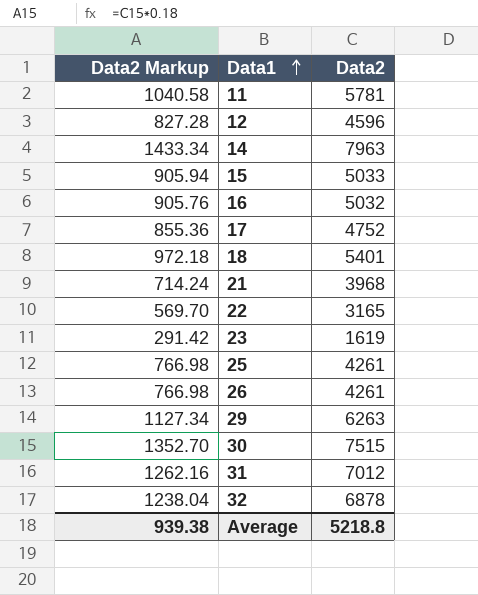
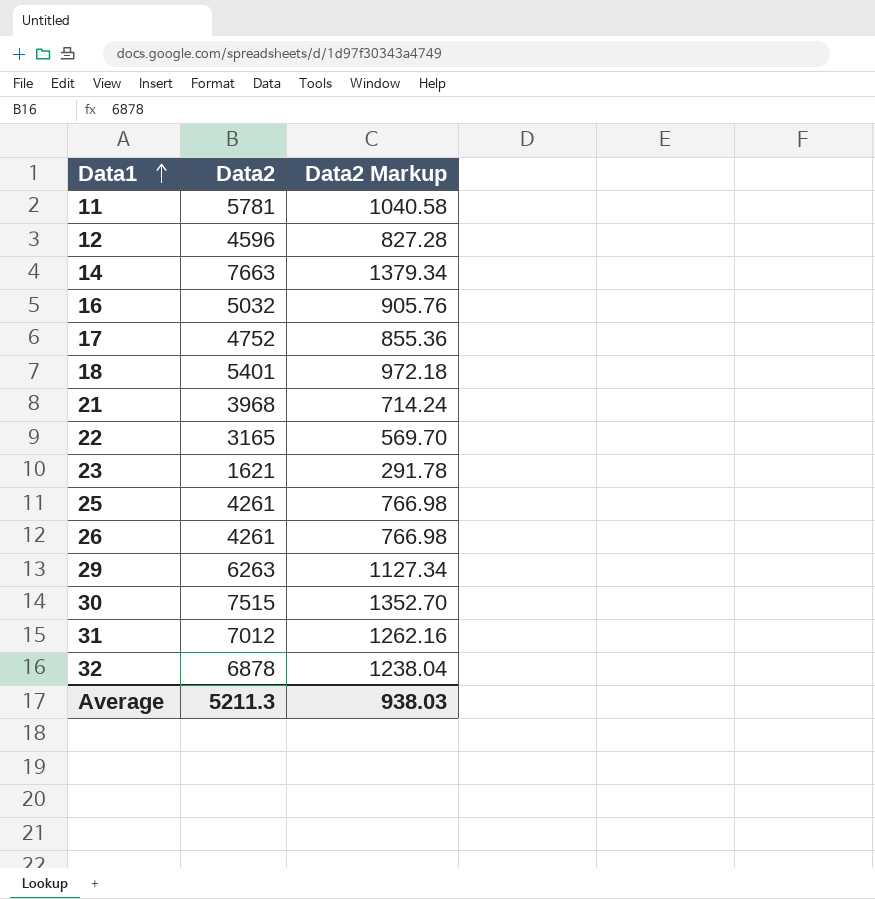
column Data2 Markup | position: 1 -> 3
row 15: 905.94 | 5033 -> none
14 | Data2: 7963 -> 7663
14 | Data2 Markup: 1433.34 -> 1379.34
23 | Data2: 1619 -> 1621
23 | Data2 Markup: 291.42 -> 291.78
Average | Data2: 5218.8 -> 5211.3
Average | Data2 Markup: 939.38 -> 938.03

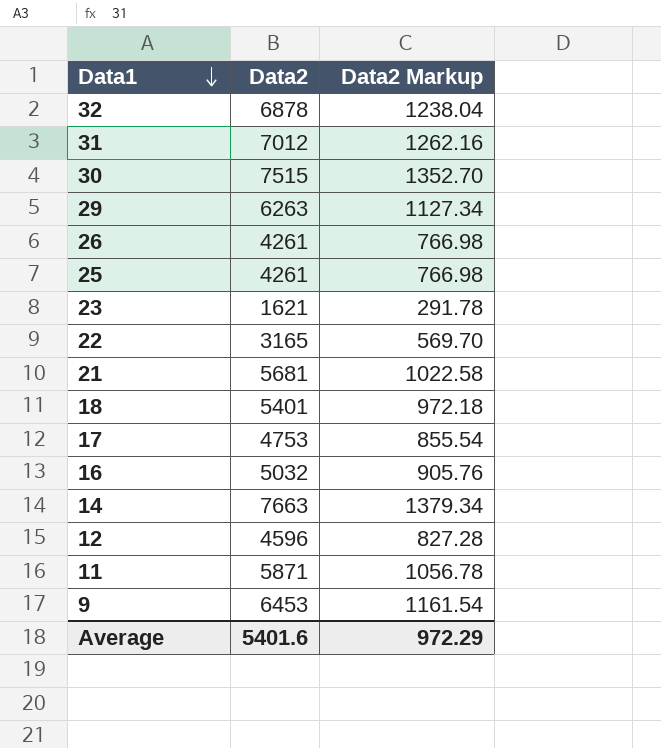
row order: Data1 ascending -> Data1 descending
21 | Data2: 3968 -> 5681
21 | Data2 Markup: 714.24 -> 1022.58
17 | Data2: 4752 -> 4753
17 | Data2 Markup: 855.36 -> 855.54
11 | Data2: 5781 -> 5871
11 | Data2 Markup: 1040.58 -> 1056.78
row 9: none -> 6453 | 1161.54
Average | Data2: 5211.3 -> 5401.6
Average | Data2 Markup: 938.03 -> 972.29

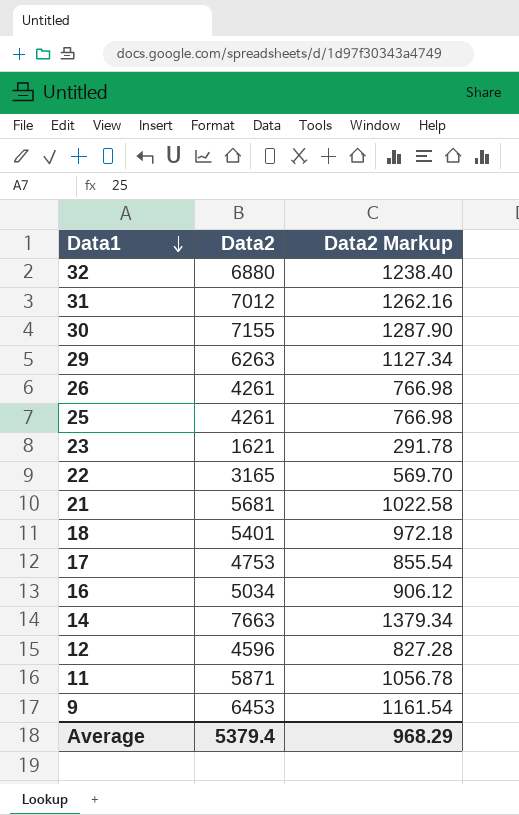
32 | Data2: 6878 -> 6880
32 | Data2 Markup: 1238.04 -> 1238.40
30 | Data2: 7515 -> 7155
30 | Data2 Markup: 1352.70 -> 1287.90
16 | Data2: 5032 -> 5034
16 | Data2 Markup: 905.76 -> 906.12
Average | Data2: 5401.6 -> 5379.4
Average | Data2 Markup: 972.29 -> 968.29

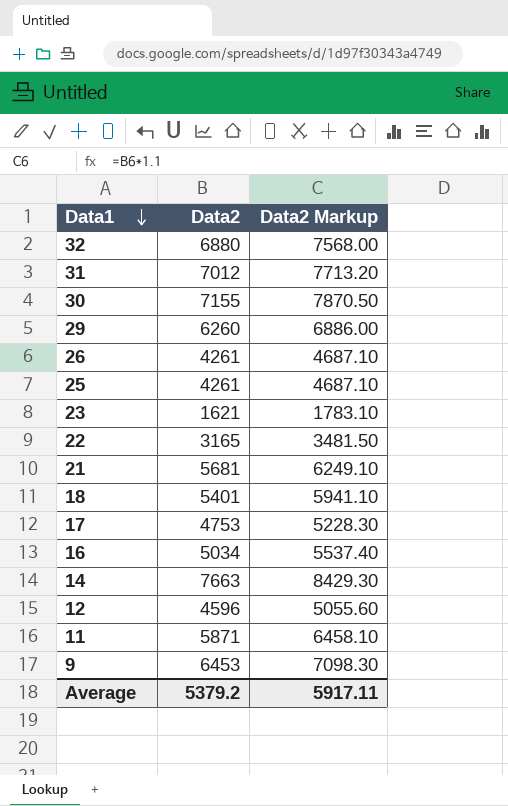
column Data2 Markup | formula: [Data2] * 0.18 -> [Data2] * 1.1
29 | Data2: 6263 -> 6260
Average | Data2: 5379.4 -> 5379.2
Average | Data2 Markup: 968.29 -> 5917.11

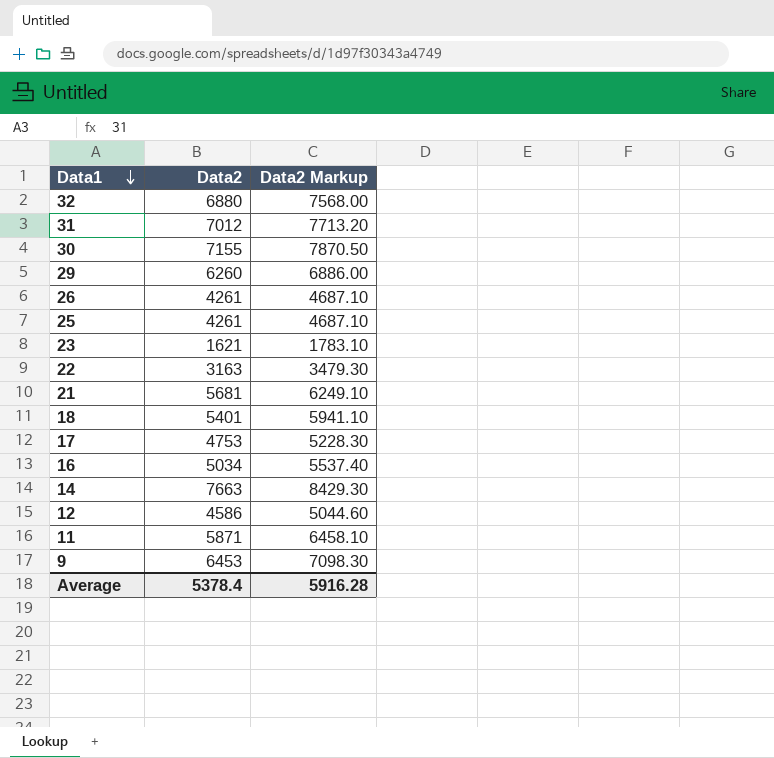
22 | Data2: 3165 -> 3163
22 | Data2 Markup: 3481.50 -> 3479.30
12 | Data2: 4596 -> 4586
12 | Data2 Markup: 5055.60 -> 5044.60
Average | Data2: 5379.2 -> 5378.4
Average | Data2 Markup: 5917.11 -> 5916.28

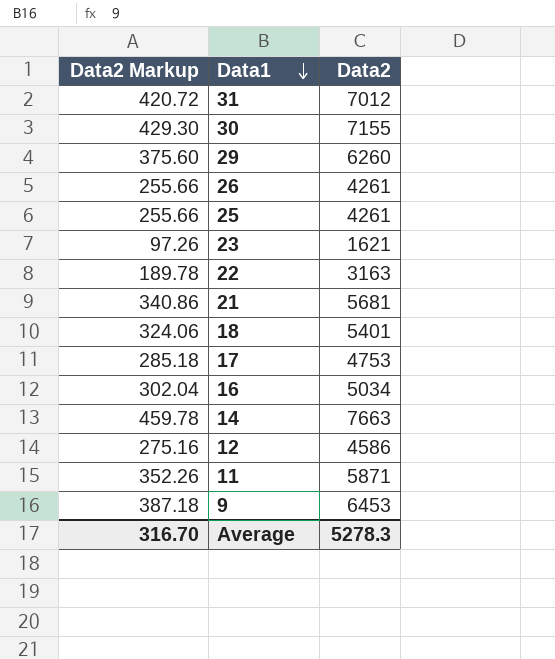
column Data2 Markup | formula: [Data2] * 1.1 -> [Data2] * 0.06
column Data2 Markup | position: 3 -> 1
row 32: 6880 | 7568.00 -> none
Average | Data2 Markup: 5916.28 -> 316.70
Average | Data2: 5378.4 -> 5278.3

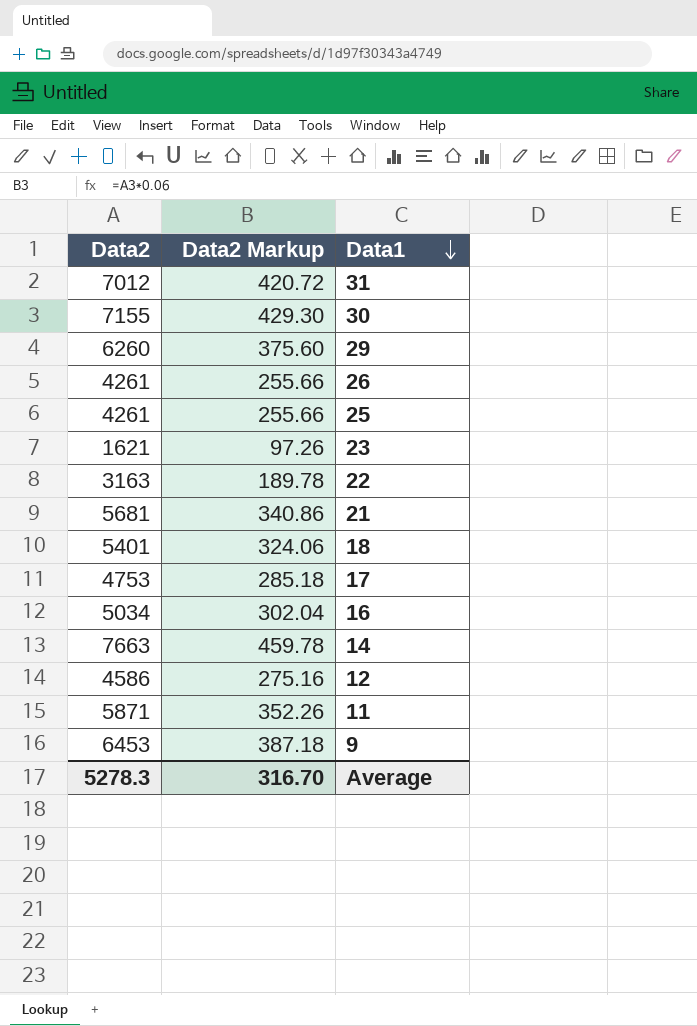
column Data2 | position: 3 -> 1

